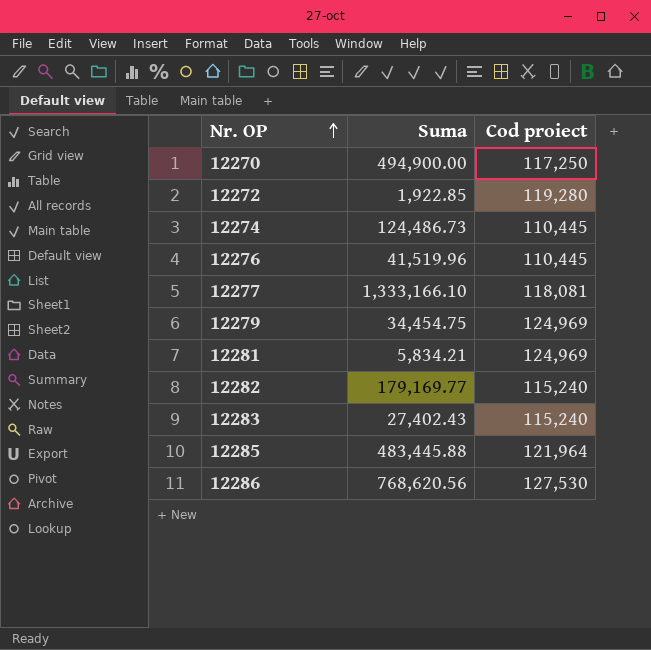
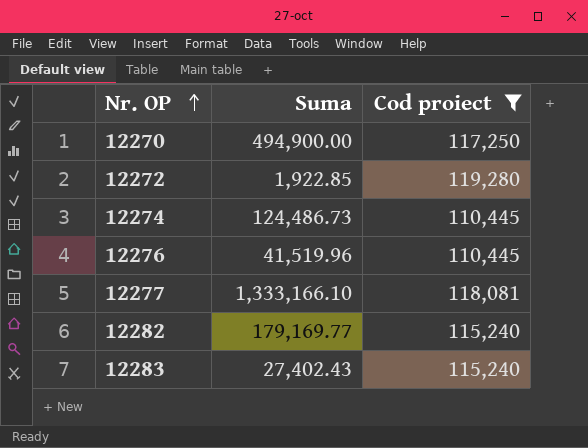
filter: none -> Cod proiect <= 119,280

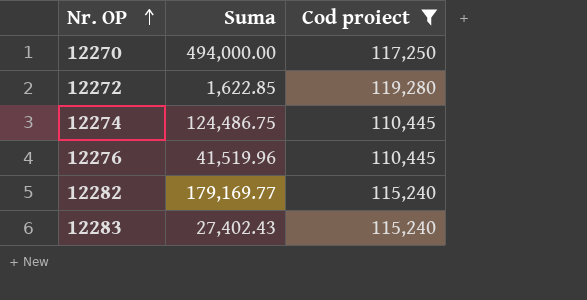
row 12277: 1,333,166.10 | 118,081 -> none
12270 | Suma: 494,900.00 -> 494,000.00
12272 | Suma: 1,922.85 -> 1,622.85
12274 | Suma: 124,486.73 -> 124,486.75

